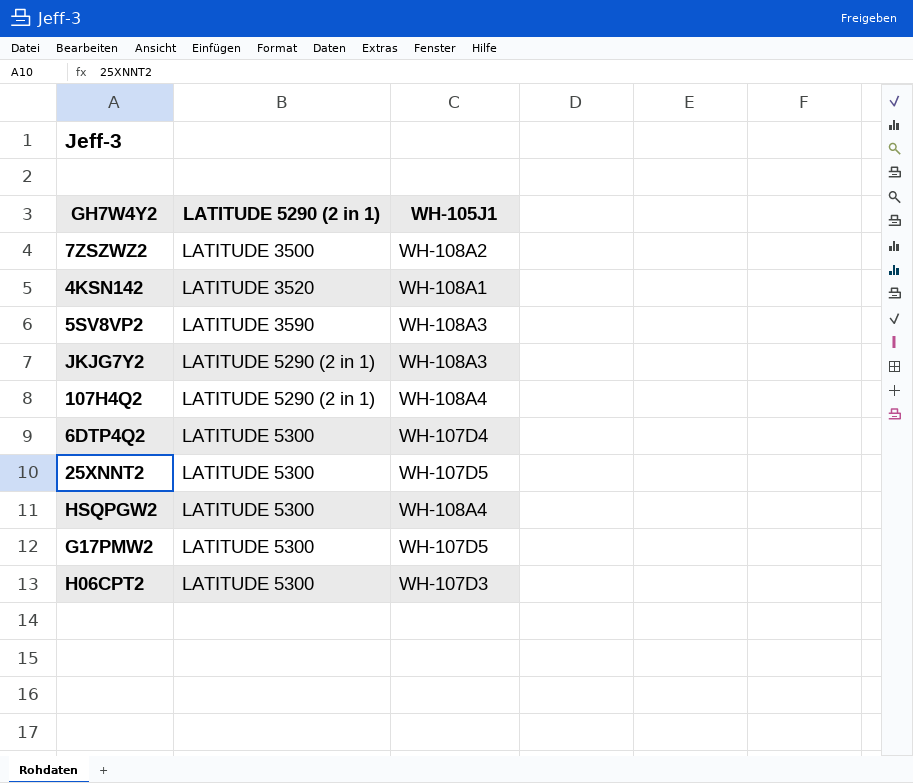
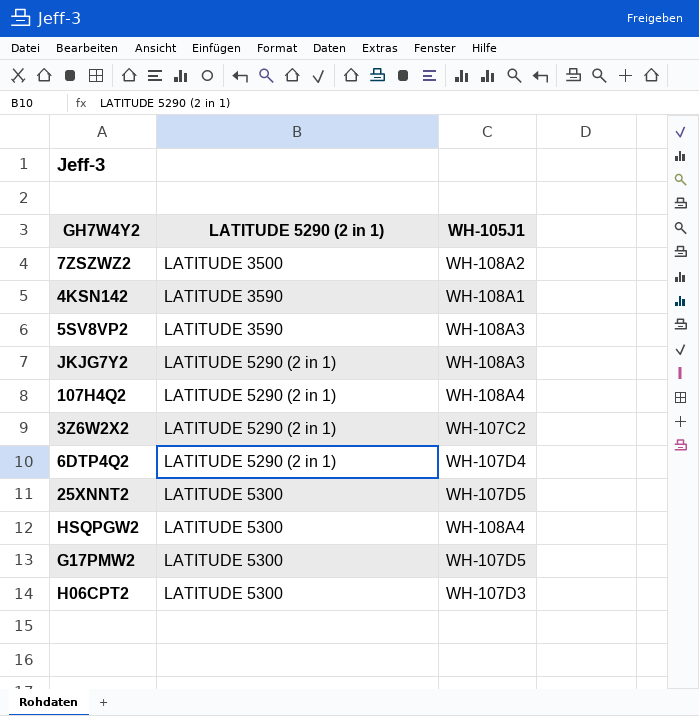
4KSN142 | LATITUDE 5290 (2 in 1): LATITUDE 3520 -> LATITUDE 3590
row 3Z6W2X2: none -> LATITUDE 5290 (2 in 1) | WH-107C2
6DTP4Q2 | LATITUDE 5290 (2 in 1): LATITUDE 5300 -> LATITUDE 5290 (2 in 1)

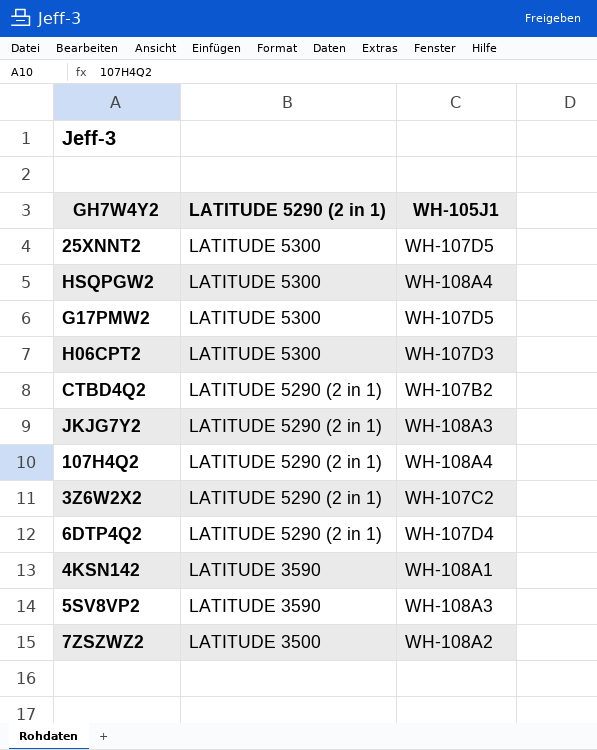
row order: LATITUDE 5290 (2 in 1) ascending -> LATITUDE 5290 (2 in 1) descending
row CTBD4Q2: none -> LATITUDE 5290 (2 in 1) | WH-107B2

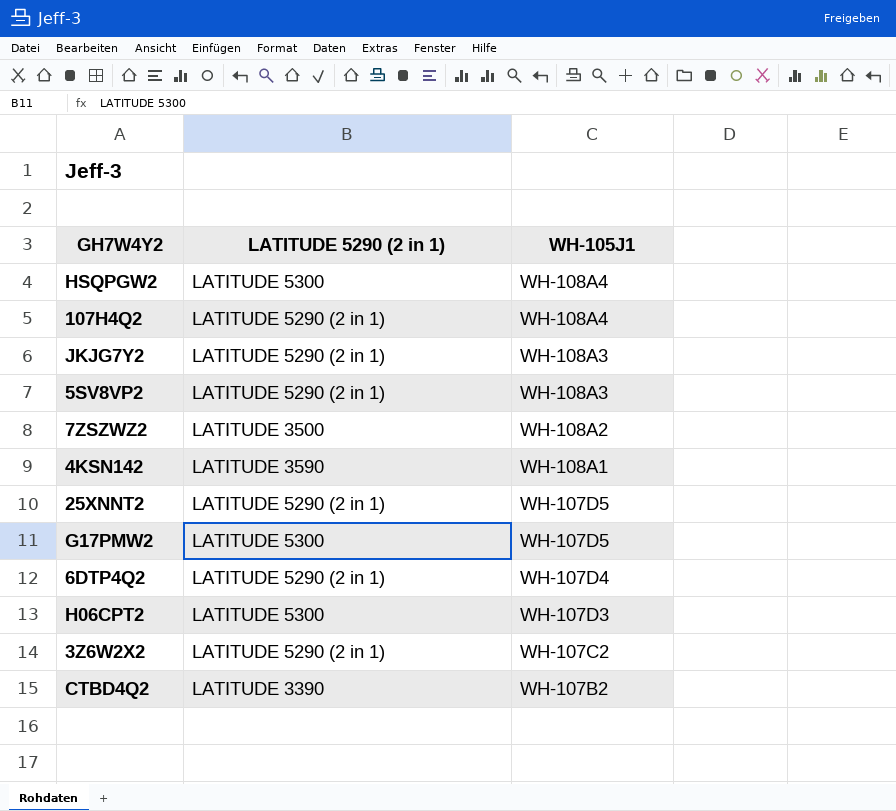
row order: LATITUDE 5290 (2 in 1) descending -> WH-105J1 descending
5SV8VP2 | LATITUDE 5290 (2 in 1): LATITUDE 3590 -> LATITUDE 5290 (2 in 1)
25XNNT2 | LATITUDE 5290 (2 in 1): LATITUDE 5300 -> LATITUDE 5290 (2 in 1)
CTBD4Q2 | LATITUDE 5290 (2 in 1): LATITUDE 5290 (2 in 1) -> LATITUDE 3390

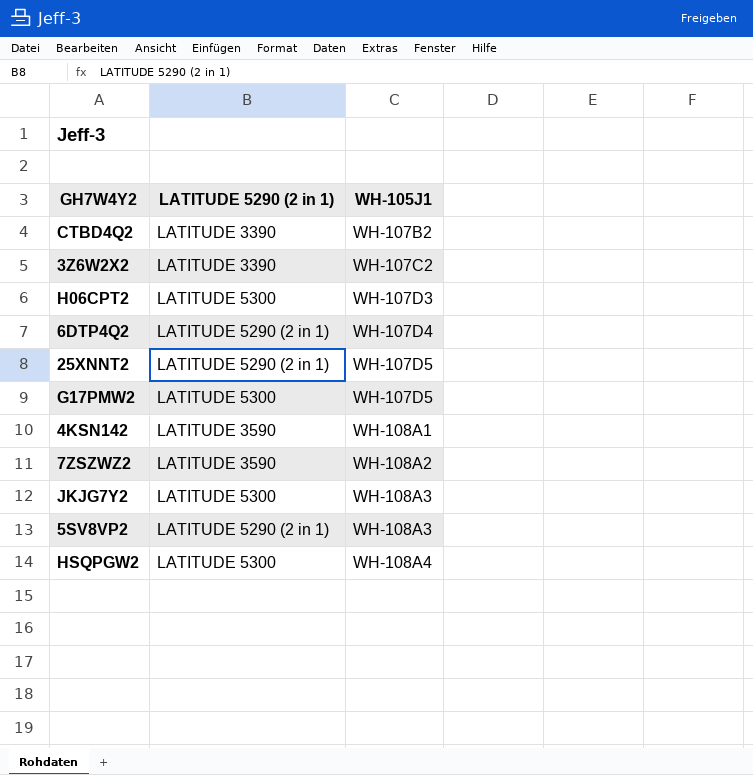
row order: WH-105J1 descending -> WH-105J1 ascending
row 107H4Q2: LATITUDE 5290 (2 in 1) | WH-108A4 -> none
3Z6W2X2 | LATITUDE 5290 (2 in 1): LATITUDE 5290 (2 in 1) -> LATITUDE 3390
7ZSZWZ2 | LATITUDE 5290 (2 in 1): LATITUDE 3500 -> LATITUDE 3590
JKJG7Y2 | LATITUDE 5290 (2 in 1): LATITUDE 5290 (2 in 1) -> LATITUDE 5300

